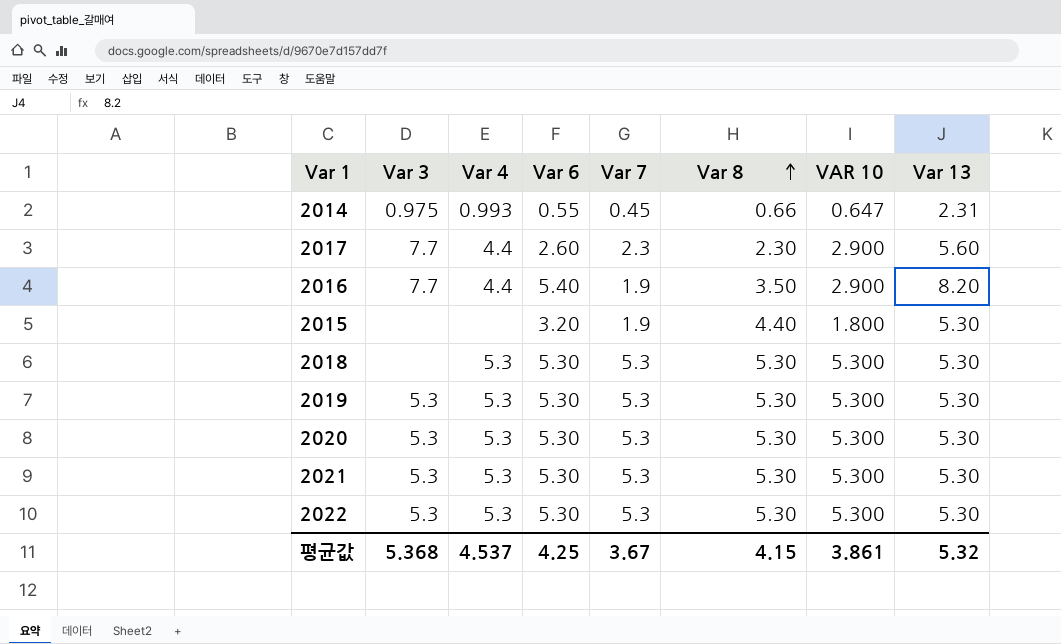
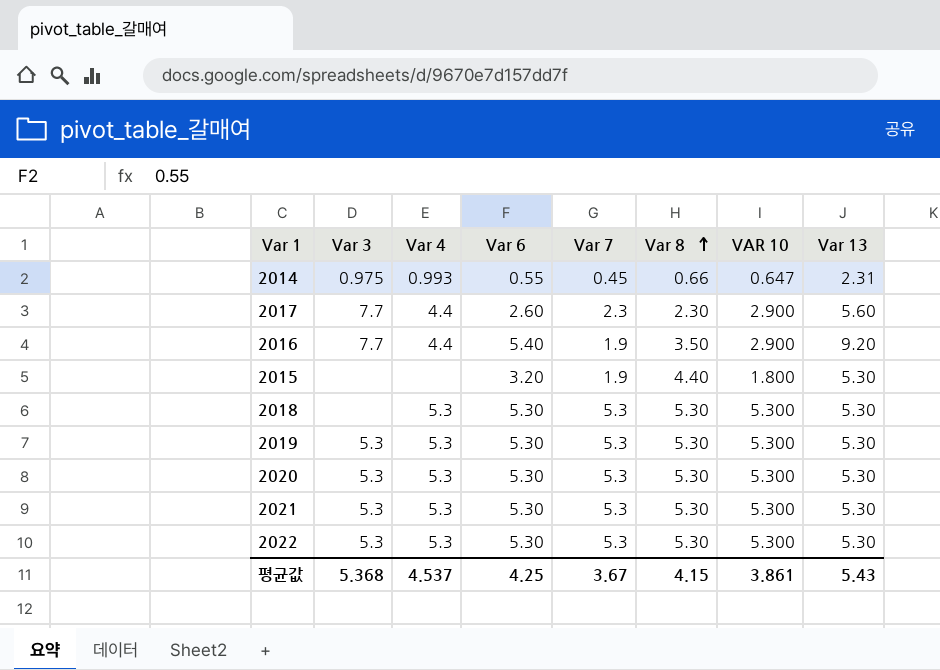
2016 | Var 13: 8.20 -> 9.20
평균값 | Var 13: 5.32 -> 5.43

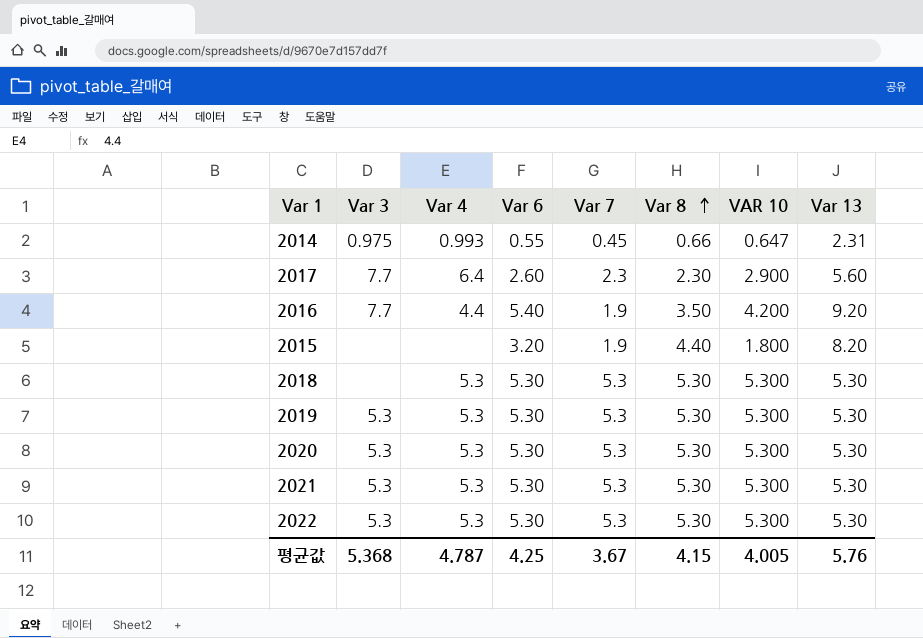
2017 | Var 4: 4.4 -> 6.4
2016 | VAR 10: 2.900 -> 4.200
2015 | Var 13: 5.30 -> 8.20
평균값 | Var 4: 4.537 -> 4.787
평균값 | VAR 10: 3.861 -> 4.005
평균값 | Var 13: 5.43 -> 5.76

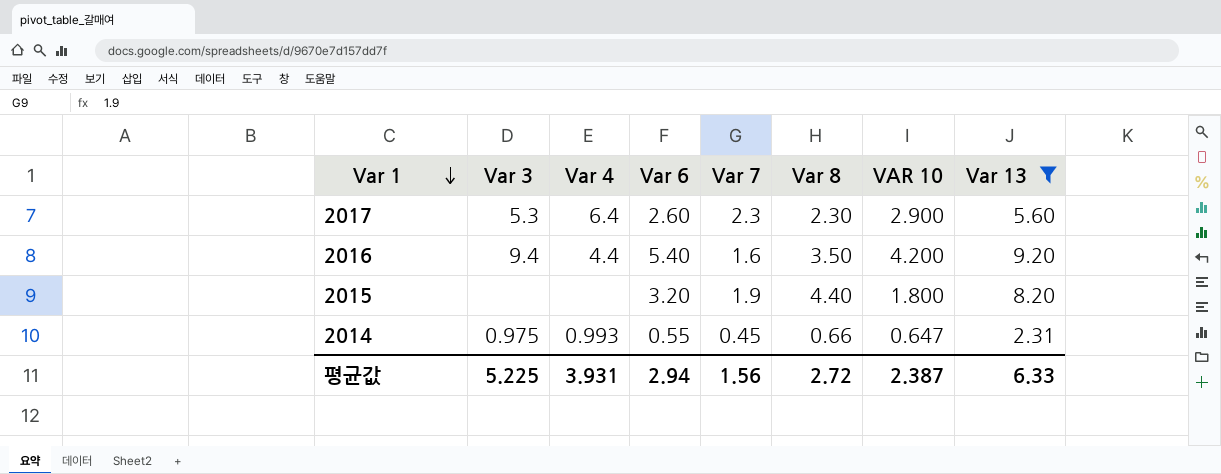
filter: none -> Var 13 != 5.30
row order: Var 8 ascending -> Var 1 descending
2017 | Var 3: 7.7 -> 5.3
2016 | Var 3: 7.7 -> 9.4
2016 | Var 7: 1.9 -> 1.6
평균값 | Var 3: 5.368 -> 5.225
평균값 | Var 4: 4.787 -> 3.931
평균값 | Var 6: 4.25 -> 2.94
평균값 | Var 7: 3.67 -> 1.56
평균값 | Var 8: 4.15 -> 2.72
평균값 | VAR 10: 4.005 -> 2.387
평균값 | Var 13: 5.76 -> 6.33

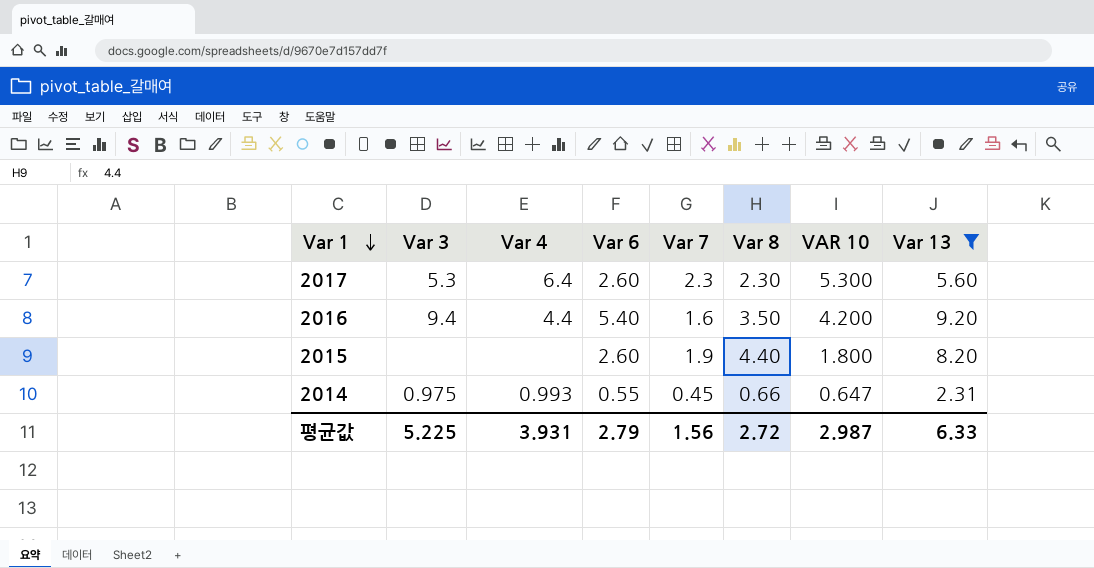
2017 | VAR 10: 2.900 -> 5.300
2015 | Var 6: 3.20 -> 2.60
평균값 | Var 6: 2.94 -> 2.79
평균값 | VAR 10: 2.387 -> 2.987

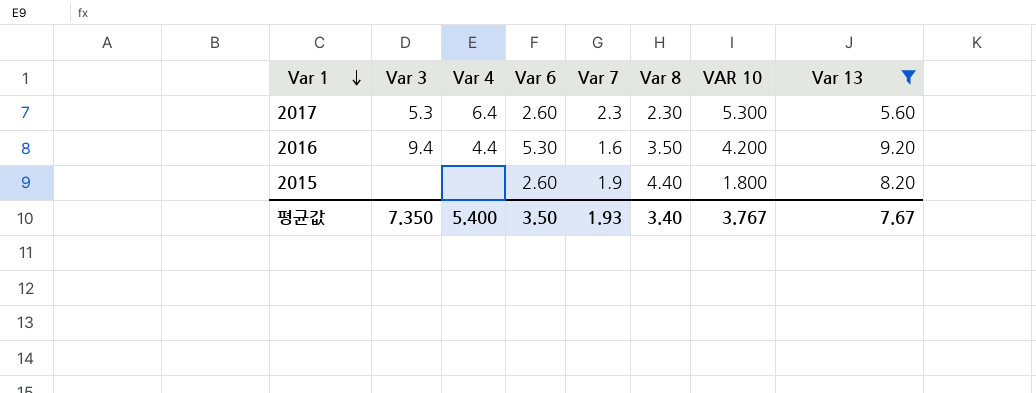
row 2014: 0.975 | 0.993 | 0.55 | 0.45 | 0.66 | 0.647 | 2.31 -> none
2016 | Var 6: 5.40 -> 5.30
평균값 | Var 3: 5.225 -> 7.350
평균값 | Var 4: 3.931 -> 5.400
평균값 | Var 6: 2.79 -> 3.50
평균값 | Var 7: 1.56 -> 1.93
평균값 | Var 8: 2.72 -> 3.40
평균값 | VAR 10: 2.987 -> 3.767
평균값 | Var 13: 6.33 -> 7.67

